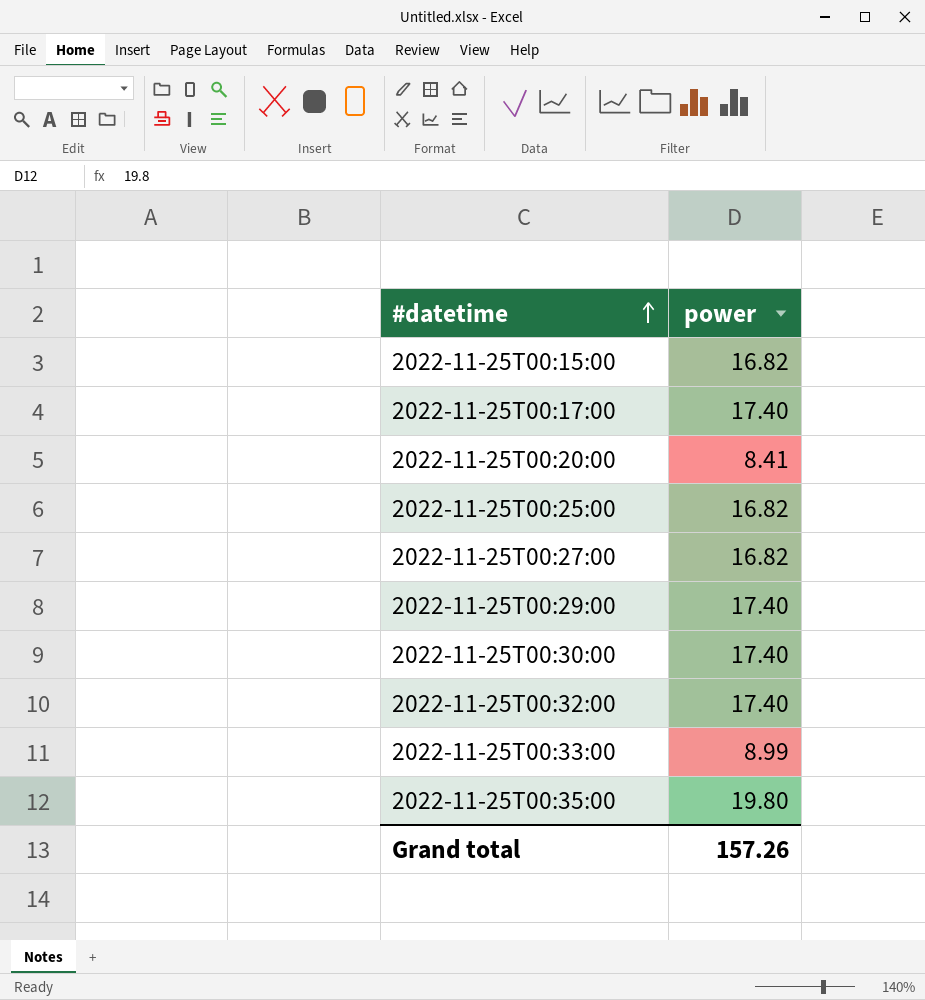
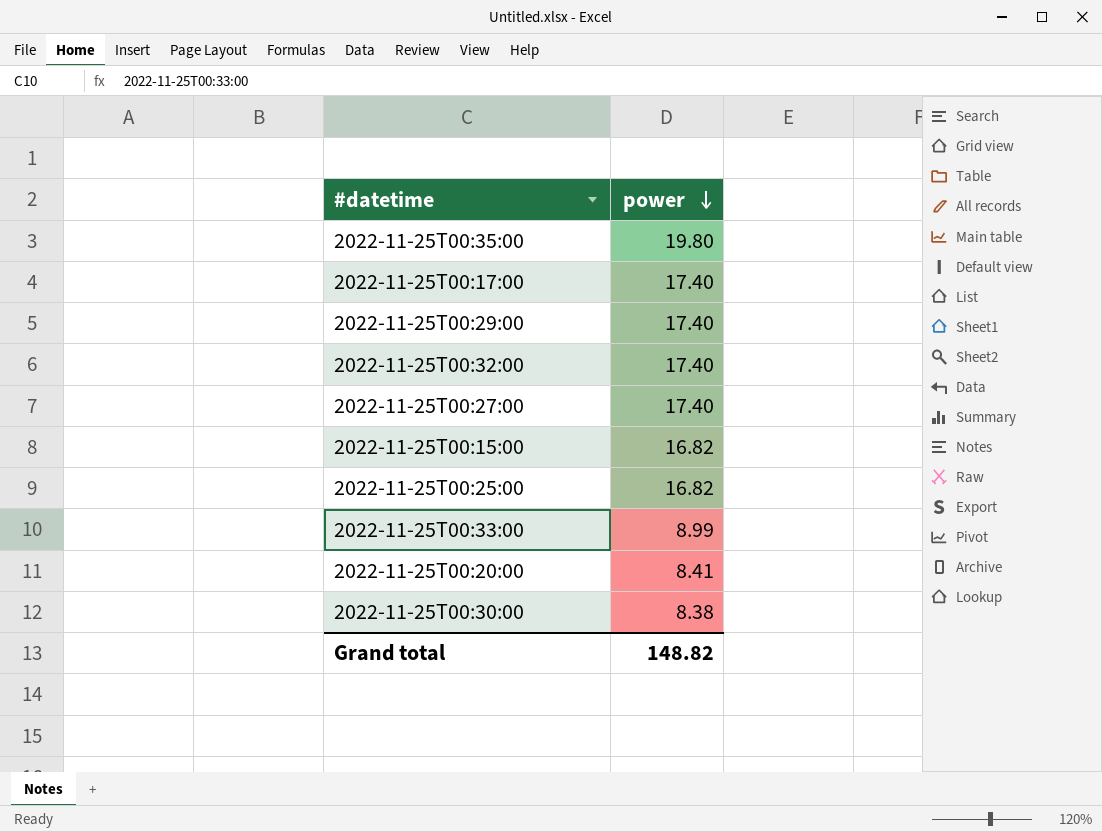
row order: #datetime ascending -> power descending
2022-11-25T00:27:00 | power: 16.82 -> 17.40
2022-11-25T00:30:00 | power: 17.40 -> 8.38
Grand total | power: 157.26 -> 148.82

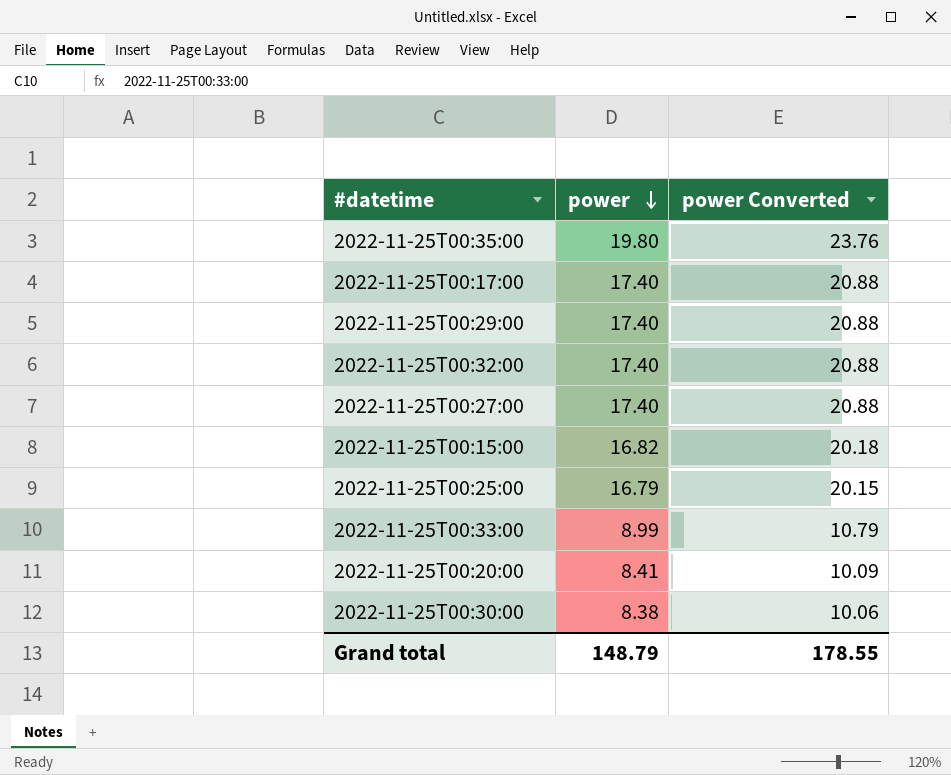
column power Converted | formula: none -> [power] * 1.2
2022-11-25T00:25:00 | power: 16.82 -> 16.79
Grand total | power: 148.82 -> 148.79

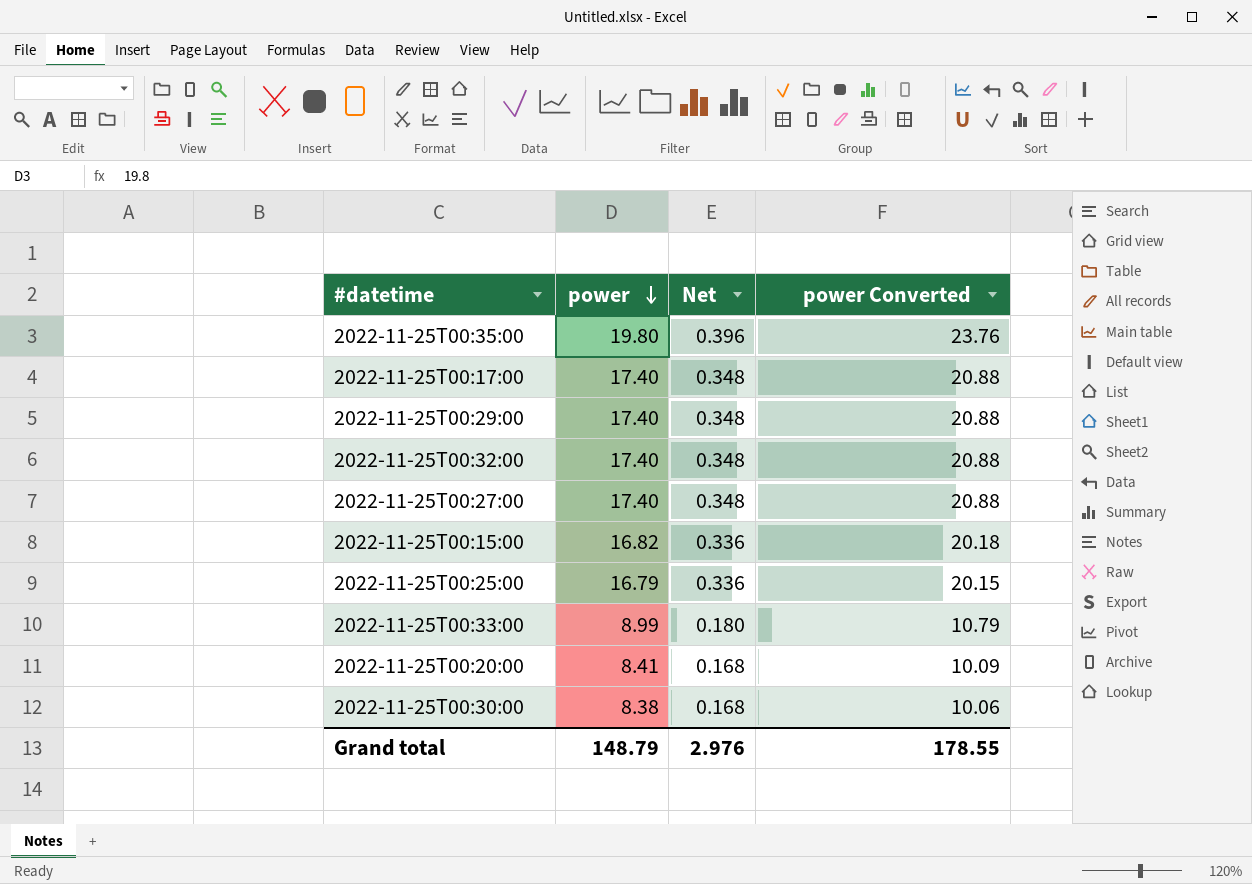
column Net | formula: none -> [power] * 0.02

